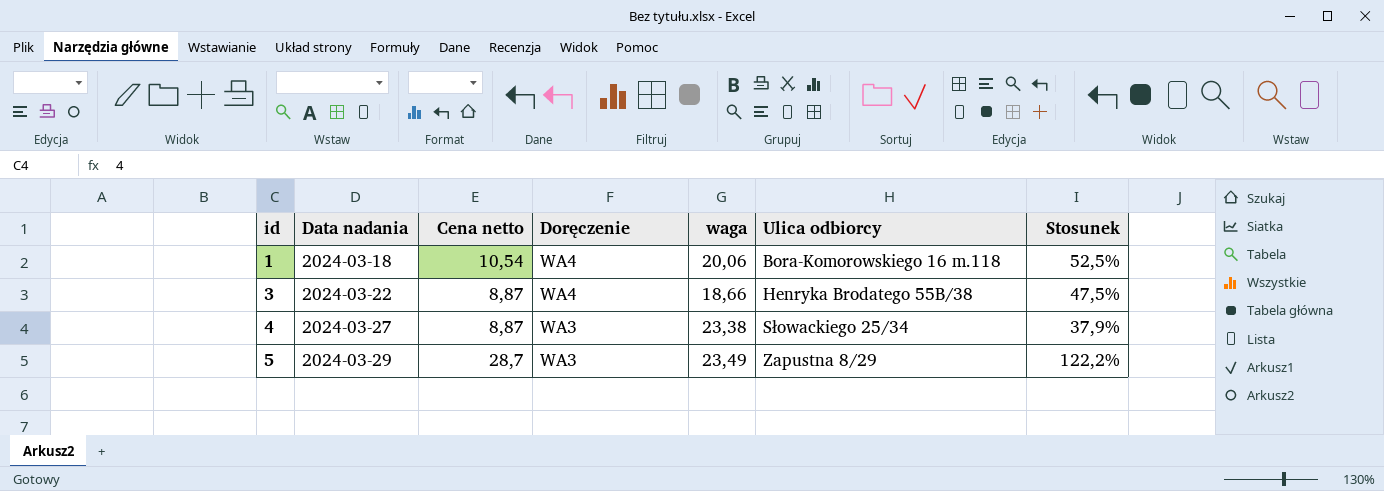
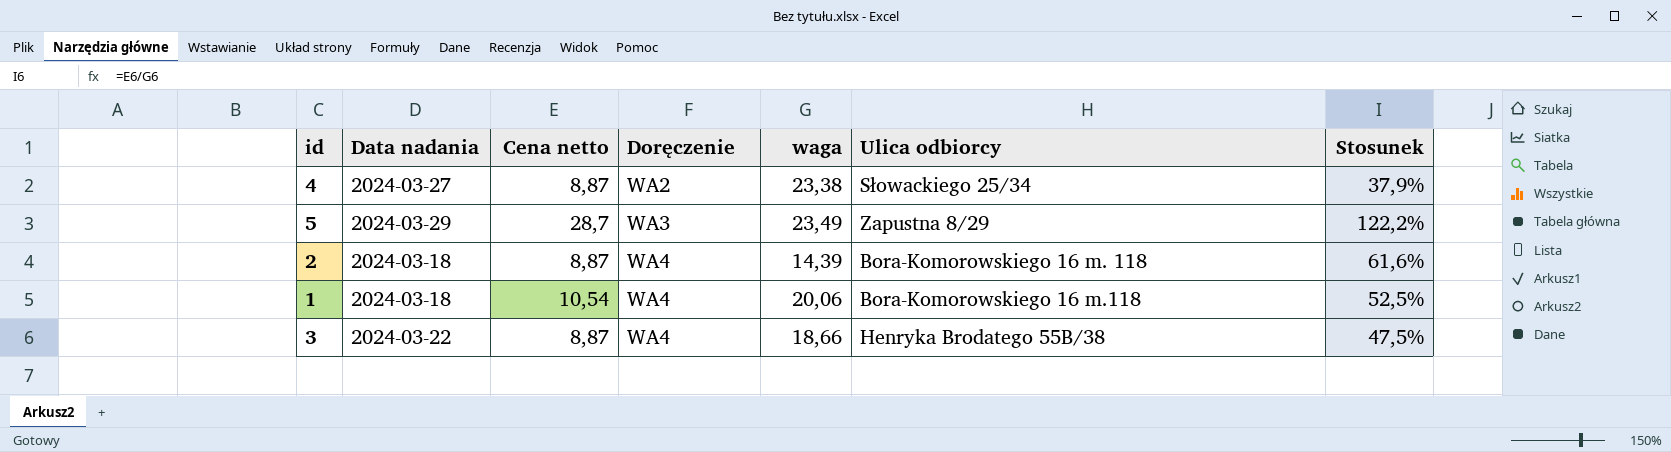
row order: id ascending -> Doręczenie ascending
4 | Doręczenie: WA3 -> WA2
row 2: none -> 2024-03-18 | 8,87 | WA4 | 14,39 | Bora-Komorowskiego 16 m. 118 | 61,6%

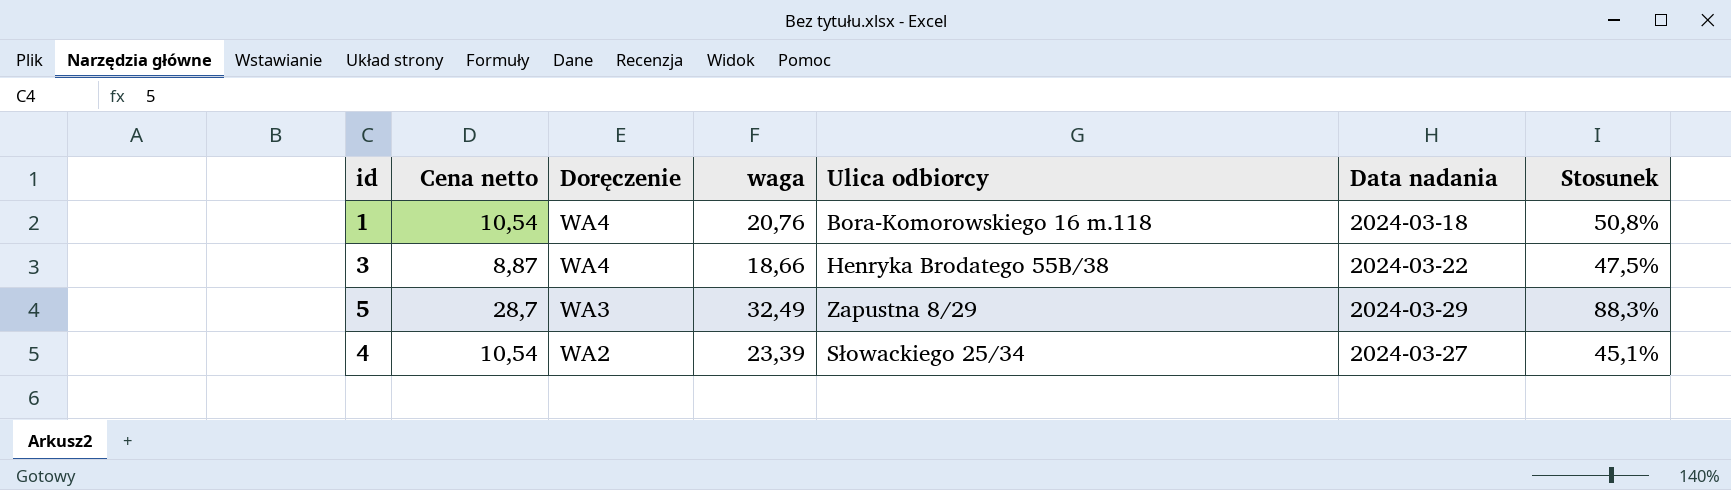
row order: Doręczenie ascending -> Doręczenie descending
column Data nadania | position: 2 -> 6
row 2: 2024-03-18 | 8,87 | WA4 | 14,39 | Bora-Komorowskiego 16 m. 118 | 61,6% -> none
1 | waga: 20,06 -> 20,76
1 | Stosunek: 52,5% -> 50,8%
5 | waga: 23,49 -> 32,49
5 | Stosunek: 122,2% -> 88,3%
4 | Cena netto: 8,87 -> 10,54
4 | waga: 23,38 -> 23,39
4 | Stosunek: 37,9% -> 45,1%

